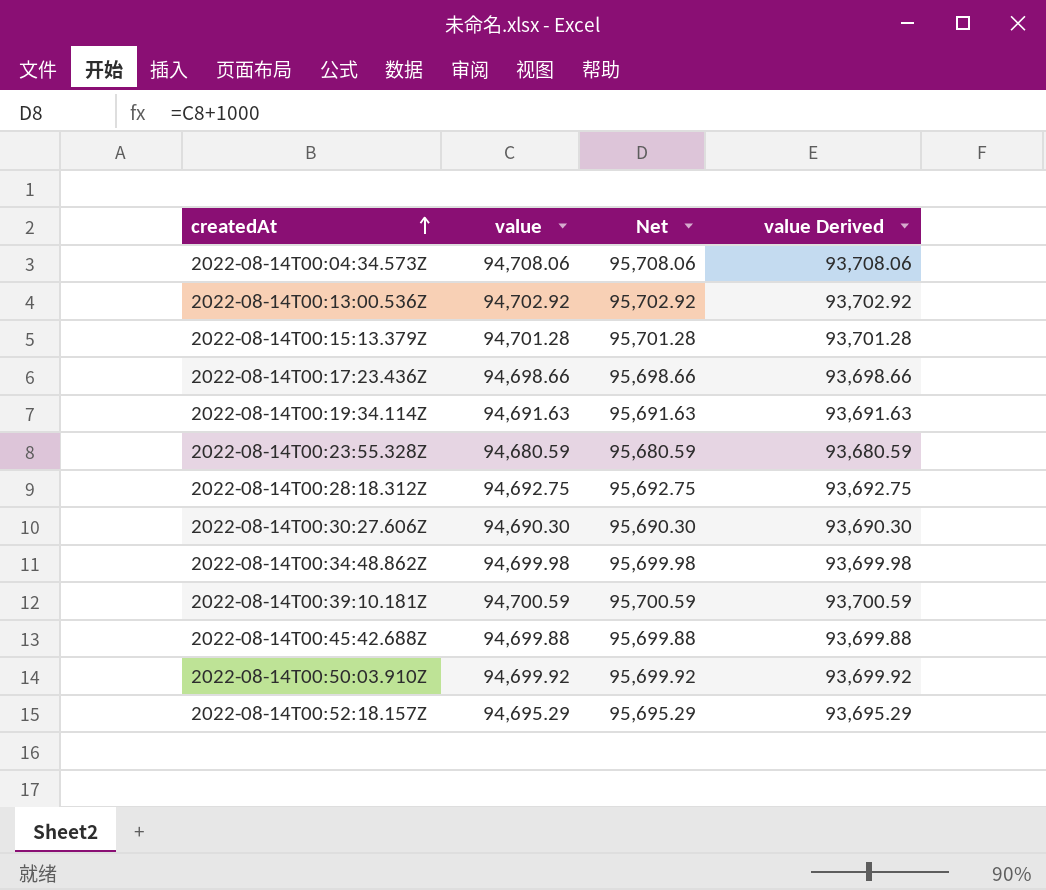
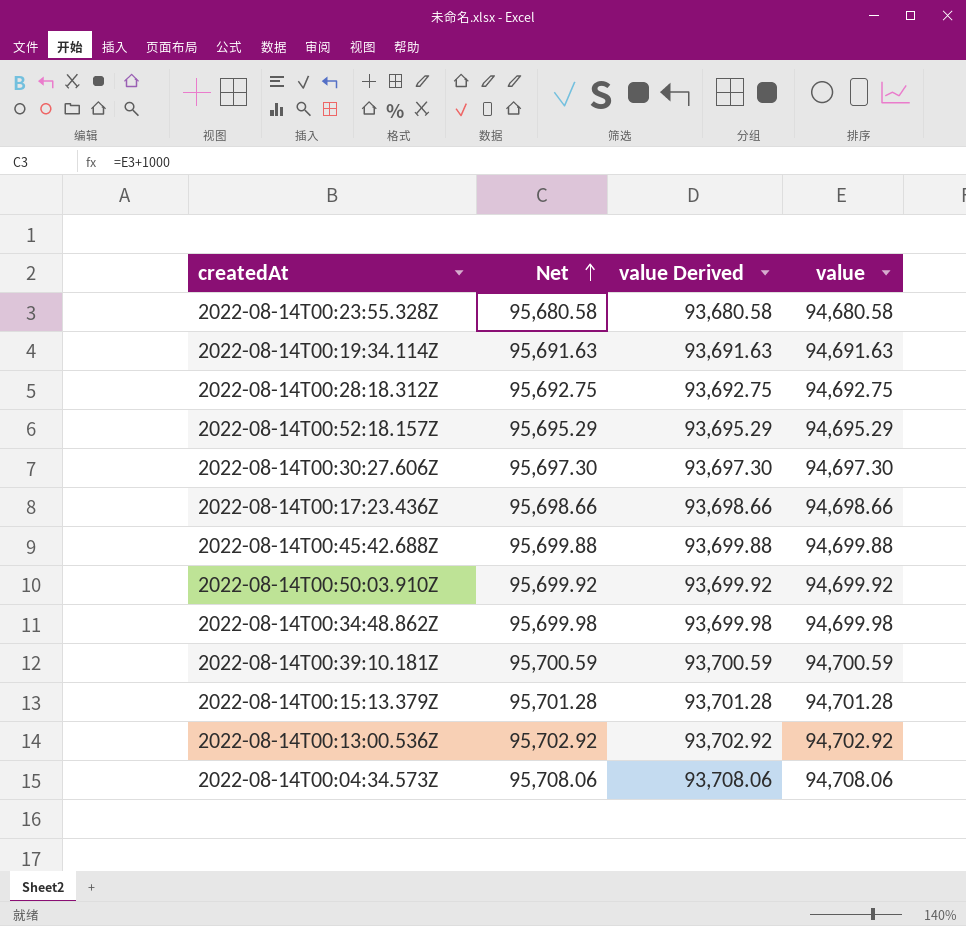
row order: createdAt ascending -> Net ascending
column value | position: 2 -> 4
2022-08-14T00:23:55.328Z | Net: 95,680.59 -> 95,680.58
2022-08-14T00:23:55.328Z | value Derived: 93,680.59 -> 93,680.58
2022-08-14T00:23:55.328Z | value: 94,680.59 -> 94,680.58
2022-08-14T00:30:27.606Z | Net: 95,690.30 -> 95,697.30
2022-08-14T00:30:27.606Z | value Derived: 93,690.30 -> 93,697.30
2022-08-14T00:30:27.606Z | value: 94,690.30 -> 94,697.30

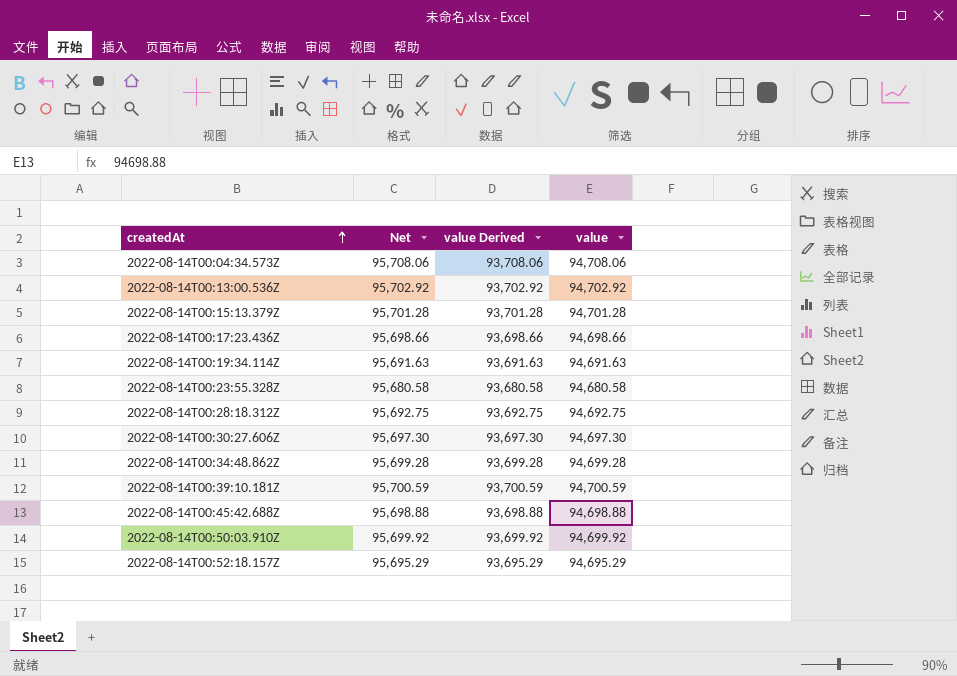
row order: Net ascending -> createdAt ascending
2022-08-14T00:34:48.862Z | Net: 95,699.98 -> 95,699.28
2022-08-14T00:34:48.862Z | value Derived: 93,699.98 -> 93,699.28
2022-08-14T00:34:48.862Z | value: 94,699.98 -> 94,699.28
2022-08-14T00:45:42.688Z | Net: 95,699.88 -> 95,698.88
2022-08-14T00:45:42.688Z | value Derived: 93,699.88 -> 93,698.88
2022-08-14T00:45:42.688Z | value: 94,699.88 -> 94,698.88

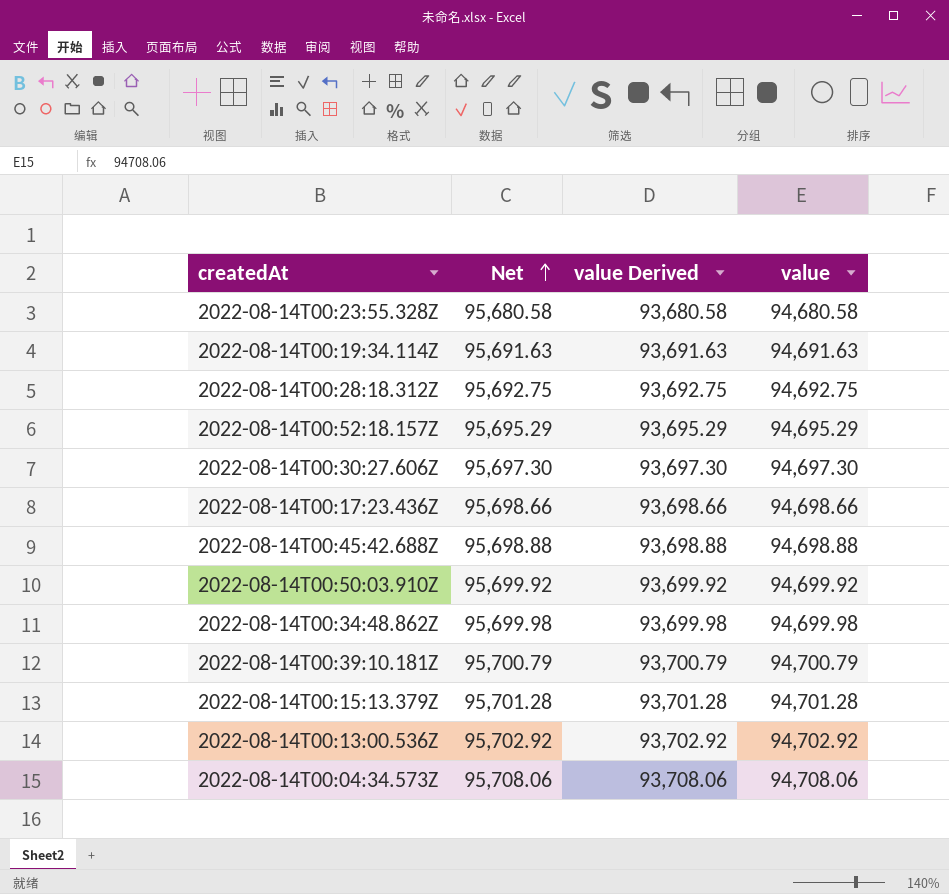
row order: createdAt ascending -> Net ascending
2022-08-14T00:34:48.862Z | Net: 95,699.28 -> 95,699.98
2022-08-14T00:34:48.862Z | value Derived: 93,699.28 -> 93,699.98
2022-08-14T00:34:48.862Z | value: 94,699.28 -> 94,699.98
2022-08-14T00:39:10.181Z | Net: 95,700.59 -> 95,700.79
2022-08-14T00:39:10.181Z | value Derived: 93,700.59 -> 93,700.79
2022-08-14T00:39:10.181Z | value: 94,700.59 -> 94,700.79

